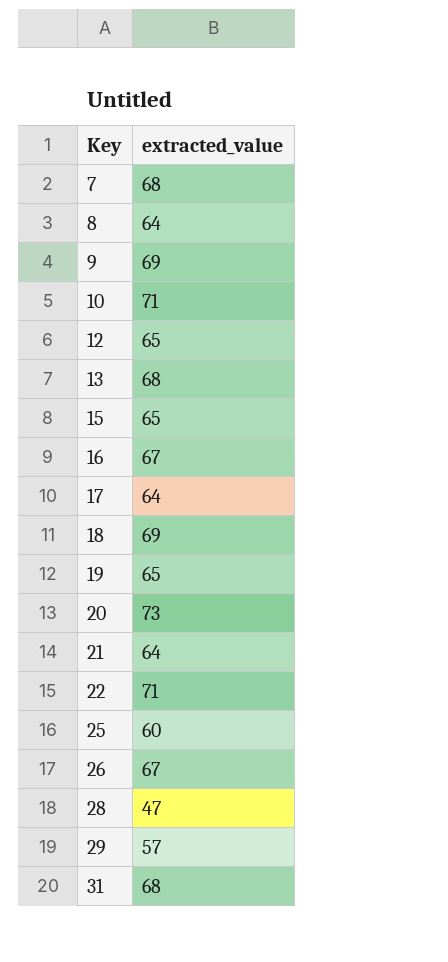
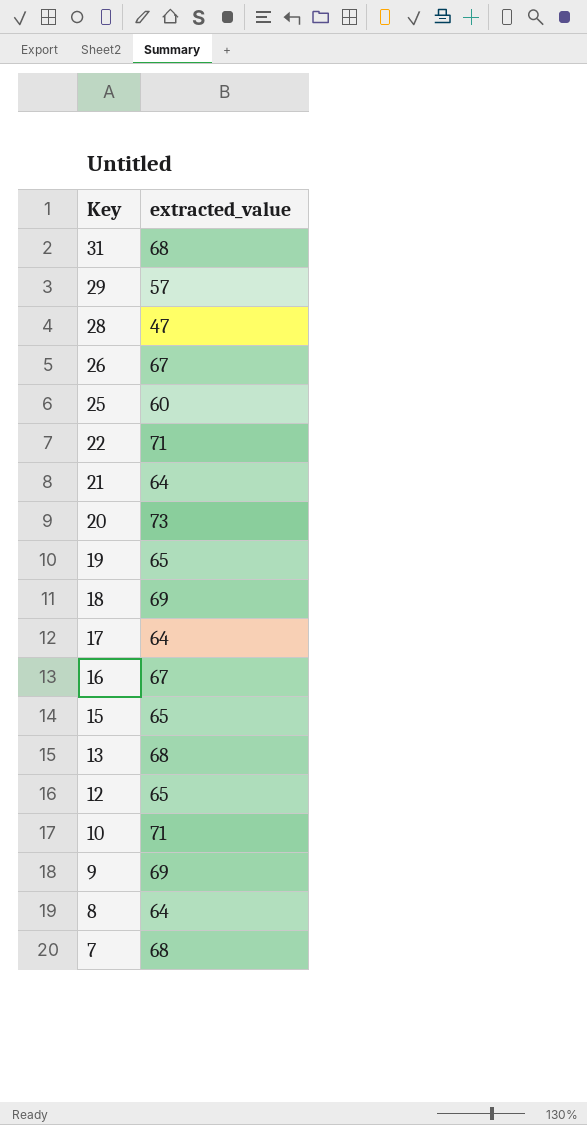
row order: Key ascending -> Key descending

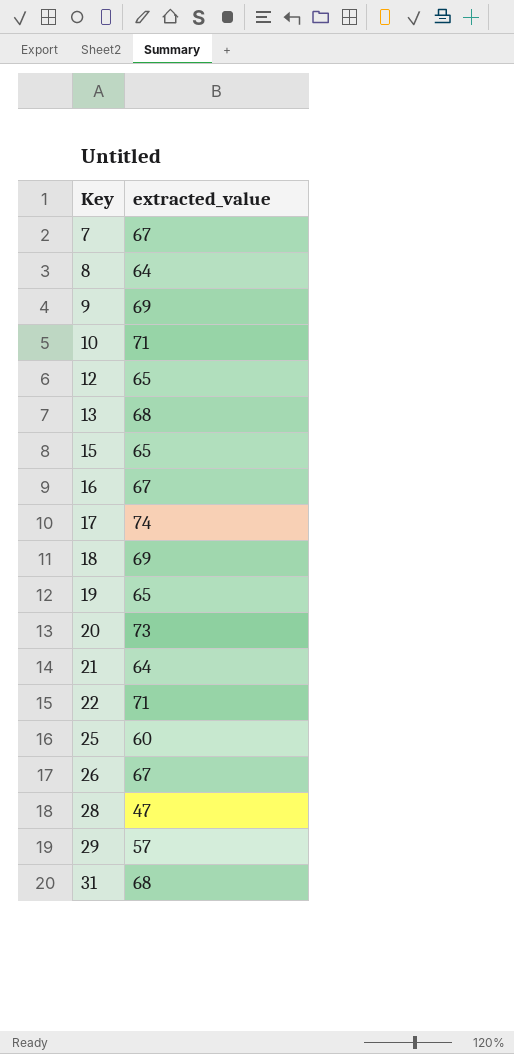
row order: Key descending -> Key ascending
7 | extracted_value: 68 -> 67
17 | extracted_value: 64 -> 74

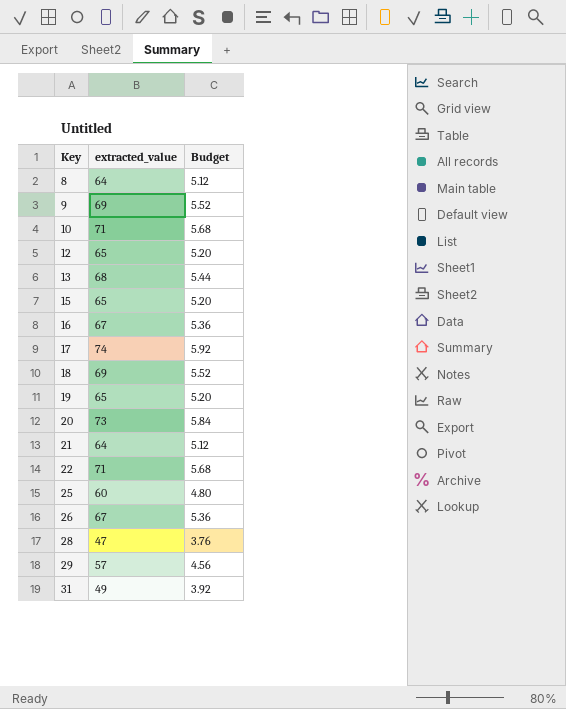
column Budget | formula: none -> [extracted_value] * 0.08
row 7: 67 -> none
31 | extracted_value: 68 -> 49

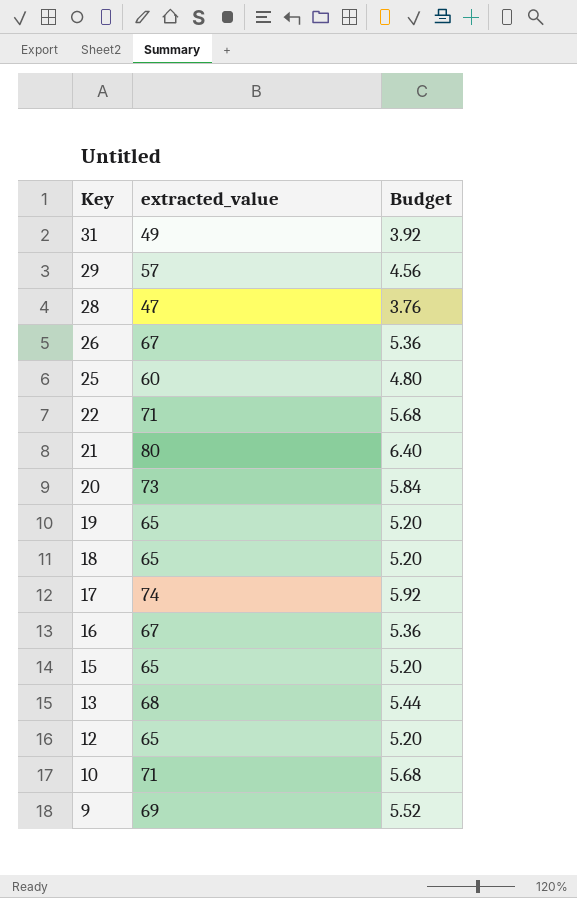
row order: Key ascending -> Key descending
row 8: 64 | 5.12 -> none
21 | extracted_value: 64 -> 80
21 | Budget: 5.12 -> 6.40
18 | extracted_value: 69 -> 65
18 | Budget: 5.52 -> 5.20

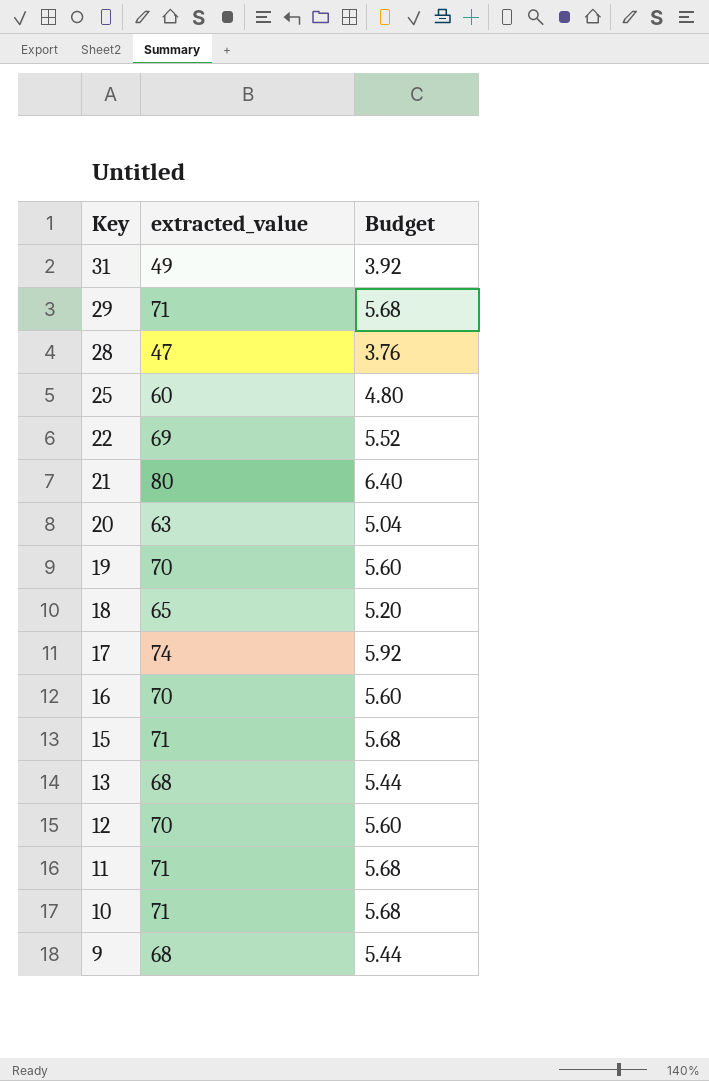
row 26: 67 | 5.36 -> none
29 | extracted_value: 57 -> 71
29 | Budget: 4.56 -> 5.68
22 | extracted_value: 71 -> 69
22 | Budget: 5.68 -> 5.52
20 | extracted_value: 73 -> 63
20 | Budget: 5.84 -> 5.04
19 | extracted_value: 65 -> 70
19 | Budget: 5.20 -> 5.60
16 | extracted_value: 67 -> 70
16 | Budget: 5.36 -> 5.60
15 | extracted_value: 65 -> 71
15 | Budget: 5.20 -> 5.68
12 | extracted_value: 65 -> 70
12 | Budget: 5.20 -> 5.60
row 11: none -> 71 | 5.68
9 | extracted_value: 69 -> 68
9 | Budget: 5.52 -> 5.44

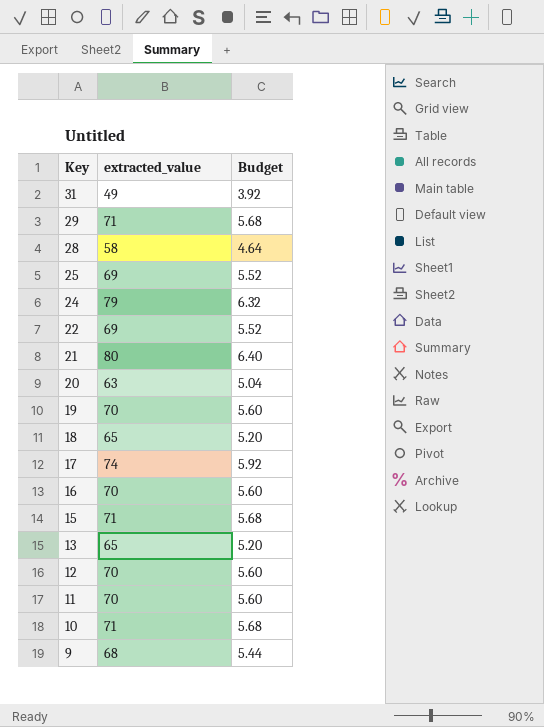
28 | extracted_value: 47 -> 58
28 | Budget: 3.76 -> 4.64
25 | extracted_value: 60 -> 69
25 | Budget: 4.80 -> 5.52
row 24: none -> 79 | 6.32
13 | extracted_value: 68 -> 65
13 | Budget: 5.44 -> 5.20
11 | extracted_value: 71 -> 70
11 | Budget: 5.68 -> 5.60

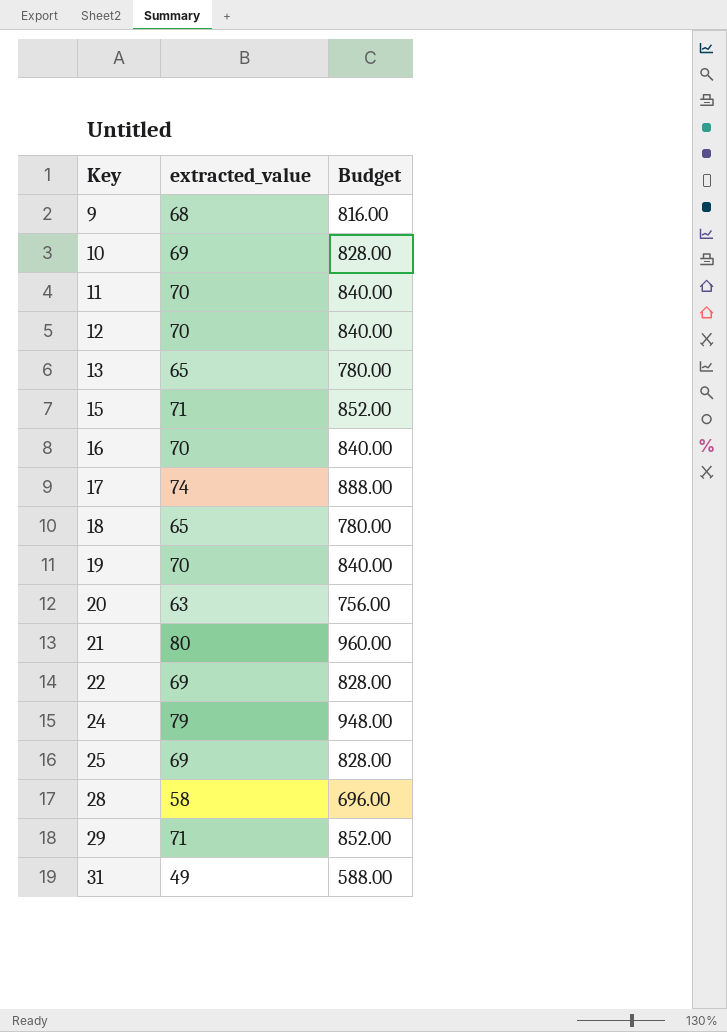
row order: Key descending -> Key ascending
column Budget | formula: [extracted_value] * 0.08 -> [extracted_value] * 12
10 | extracted_value: 71 -> 69

